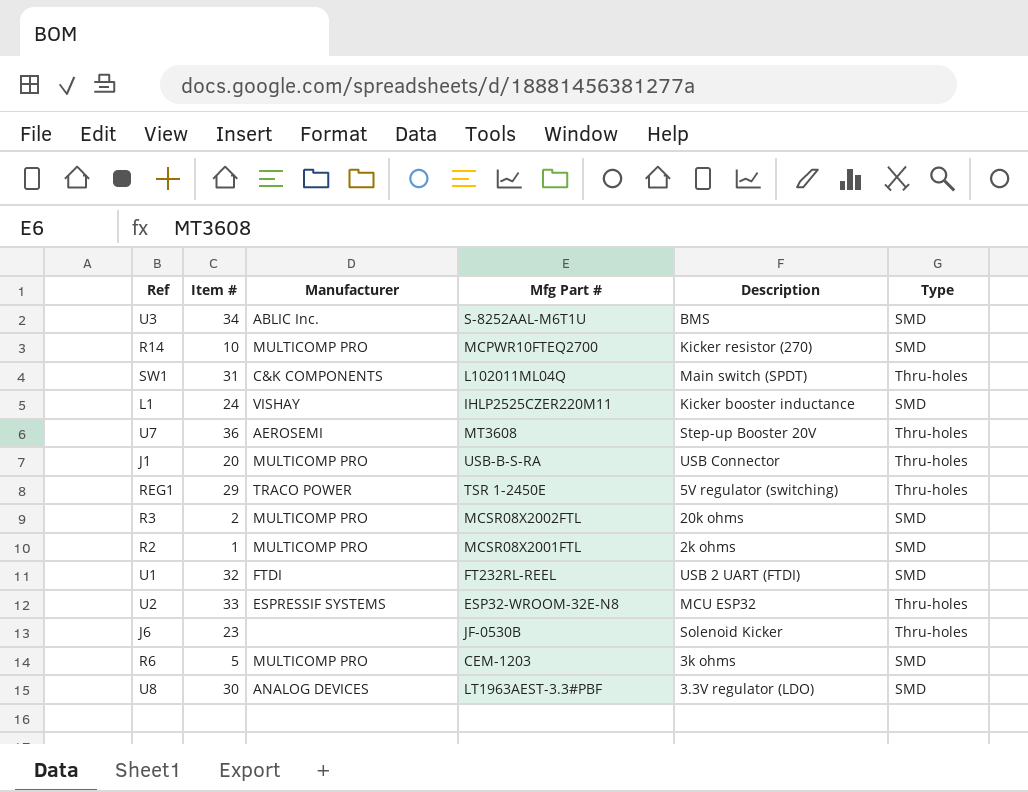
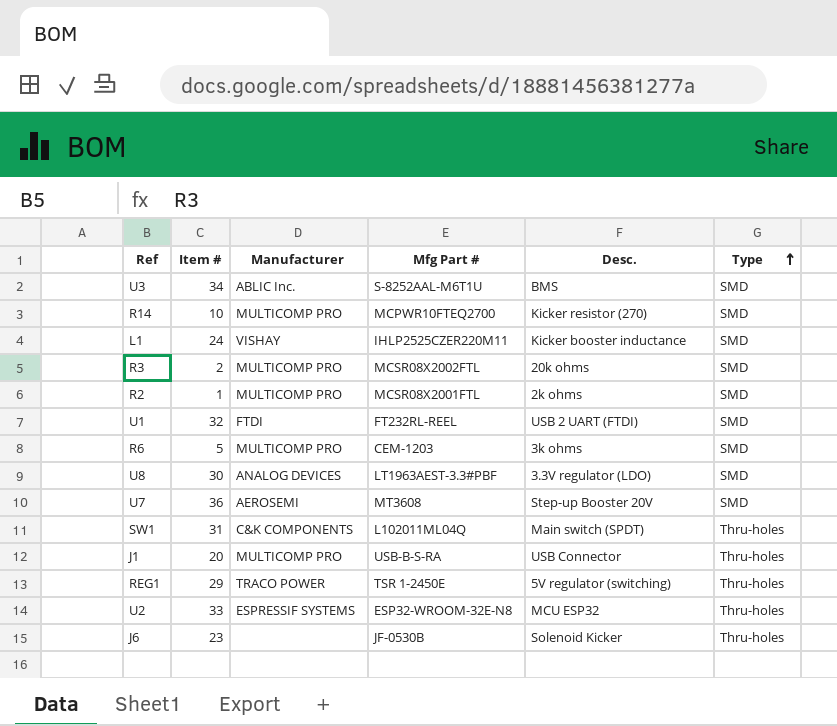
row order: none -> Type ascending
column name: Description -> Desc.
U7 | Type: Thru-holes -> SMD

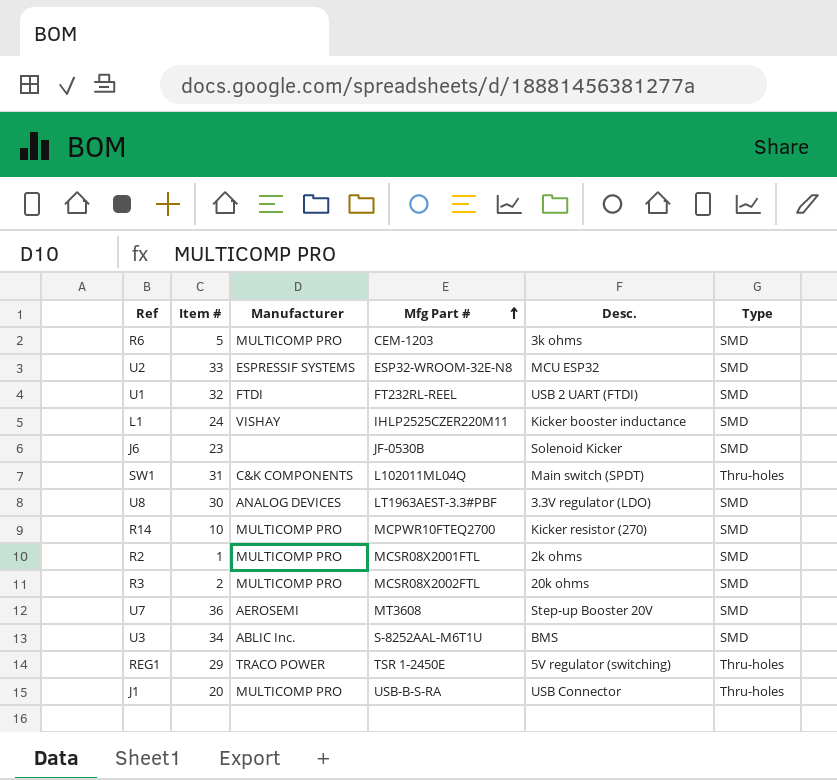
row order: Type ascending -> Mfg Part # ascending
U2 | Type: Thru-holes -> SMD
J6 | Type: Thru-holes -> SMD

